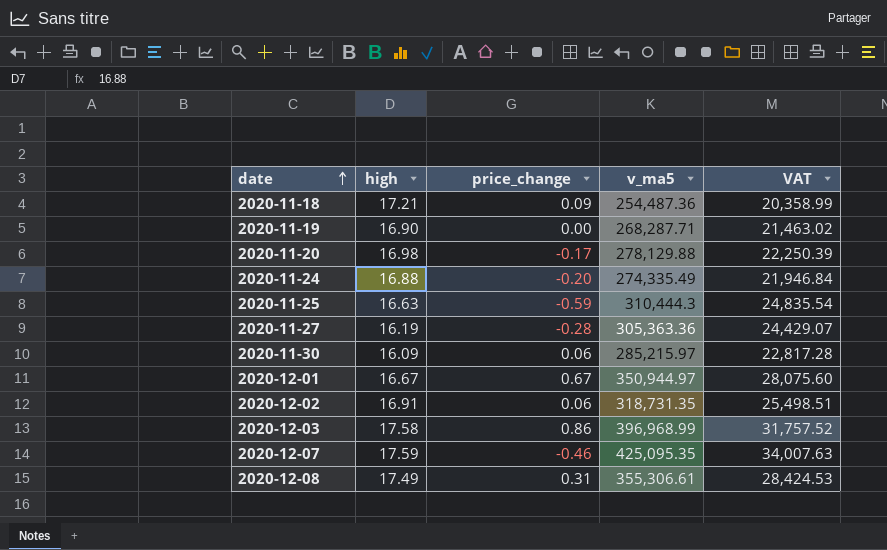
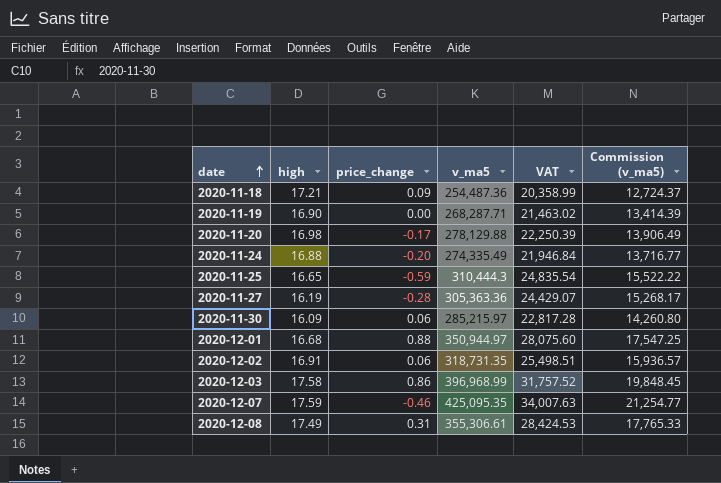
column Commission (v_ma5) | formula: none -> [v_ma5] * 0.05
2020-11-25 | high: 16.63 -> 16.65
2020-12-01 | high: 16.67 -> 16.68
2020-12-01 | price_change: 0.67 -> 0.88

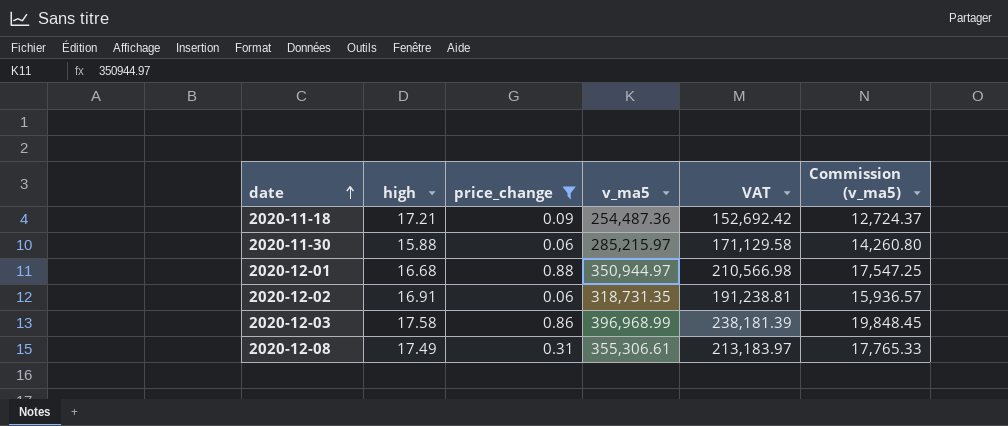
filter: none -> price_change >= 0.06
column VAT | formula: [v_ma5] * 0.08 -> [v_ma5] * 0.6
2020-11-30 | high: 16.09 -> 15.88

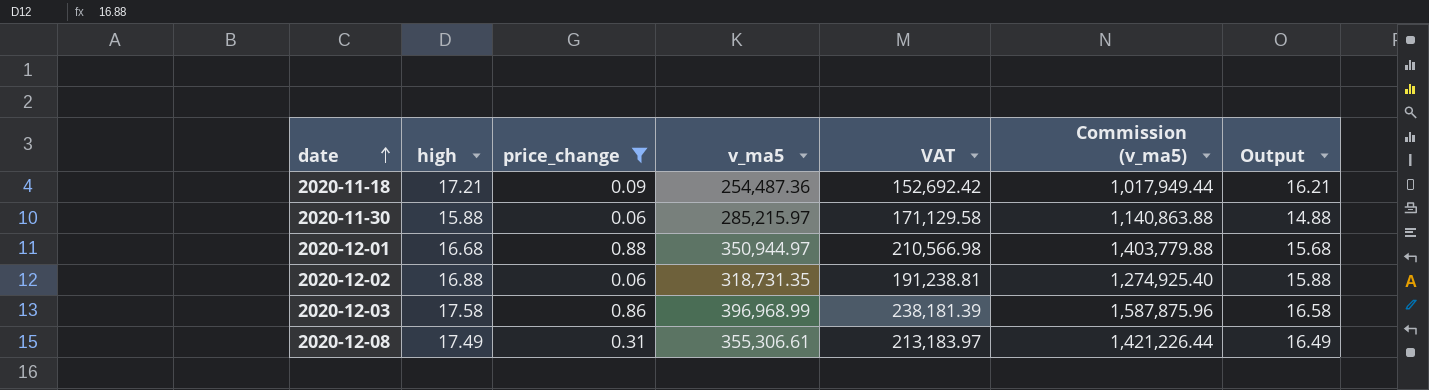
column Commission (v_ma5) | formula: [v_ma5] * 0.05 -> [v_ma5] * 4
column Output | formula: none -> [high] - 1
2020-12-02 | high: 16.91 -> 16.88

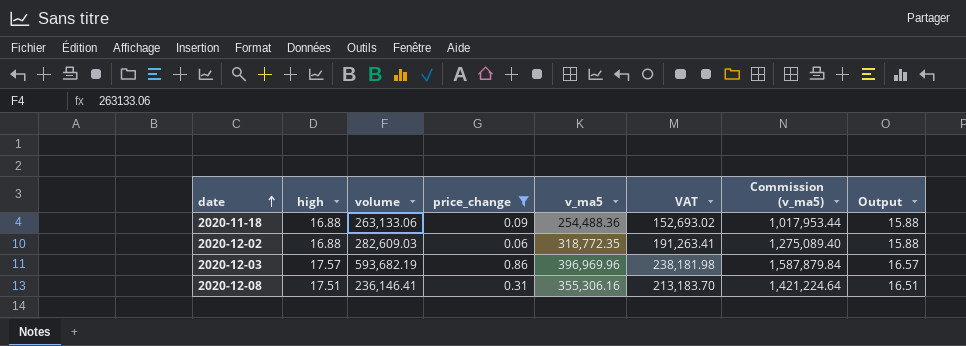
column volume | position: none -> 3
row 2020-11-30: 15.88 | 0.06 | 285,215.97 | 171,129.58 | 1,140,863.88 | 14.88 -> none
row 2020-12-01: 16.68 | 0.88 | 350,944.97 | 210,566.98 | 1,403,779.88 | 15.68 -> none
2020-11-18 | high: 17.21 -> 16.88
2020-11-18 | v_ma5: 254,487.36 -> 254,488.36
2020-11-18 | VAT: 152,692.42 -> 152,693.02
2020-11-18 | Commission (v_ma5): 1,017,949.44 -> 1,017,953.44
2020-11-18 | Output: 16.21 -> 15.88
2020-12-02 | v_ma5: 318,731.35 -> 318,772.35
2020-12-02 | VAT: 191,238.81 -> 191,263.41
2020-12-02 | Commission (v_ma5): 1,274,925.40 -> 1,275,089.40
2020-12-03 | high: 17.58 -> 17.57
2020-12-03 | v_ma5: 396,968.99 -> 396,969.96
2020-12-03 | VAT: 238,181.39 -> 238,181.98
2020-12-03 | Commission (v_ma5): 1,587,875.96 -> 1,587,879.84
2020-12-03 | Output: 16.58 -> 16.57
2020-12-08 | high: 17.49 -> 17.51
2020-12-08 | v_ma5: 355,306.61 -> 355,306.16
2020-12-08 | VAT: 213,183.97 -> 213,183.70
2020-12-08 | Commission (v_ma5): 1,421,226.44 -> 1,421,224.64
2020-12-08 | Output: 16.49 -> 16.51

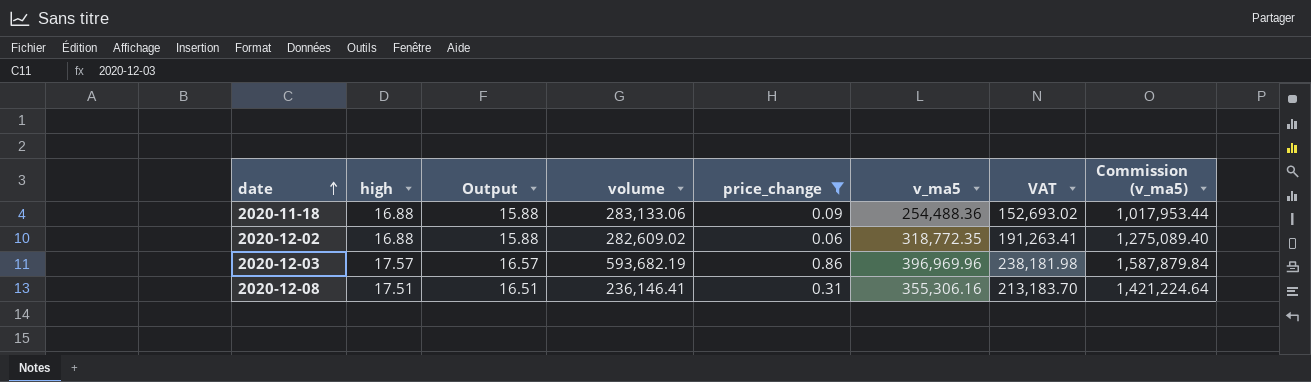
column Output | position: 8 -> 3
2020-11-18 | volume: 263,133.06 -> 283,133.06
2020-12-02 | volume: 282,609.03 -> 282,609.02

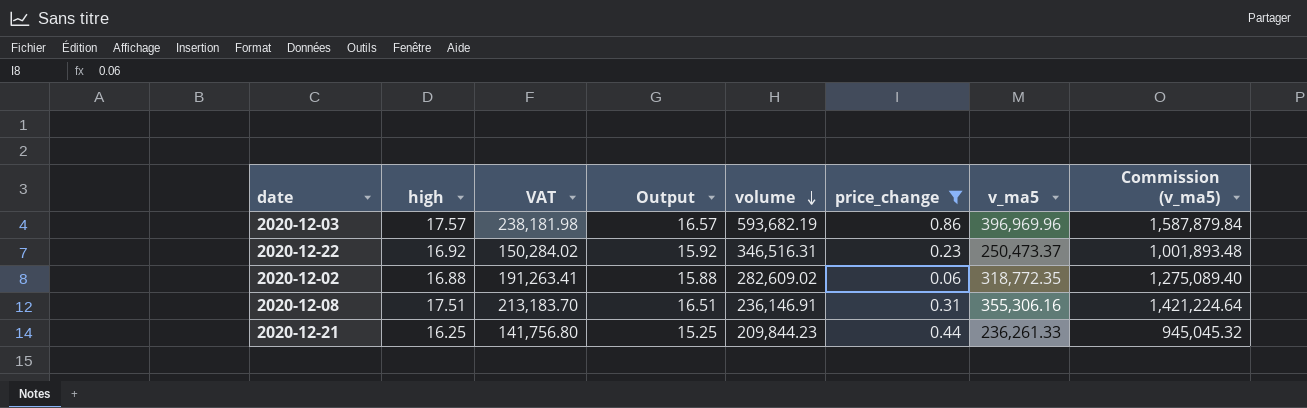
row order: date ascending -> volume descending
column VAT | position: 7 -> 3
row 2020-11-18: 16.88 | 15.88 | 283,133.06 | 0.09 | 254,488.36 | 152,693.02 | 1,017,953.44 -> none
row 2020-12-22: none -> 16.92 | 150,284.02 | 15.92 | 346,516.31 | 0.23 | 250,473.37 | 1,001,893.48
2020-12-08 | volume: 236,146.41 -> 236,146.91
row 2020-12-21: none -> 16.25 | 141,756.80 | 15.25 | 209,844.23 | 0.44 | 236,261.33 | 945,045.32

